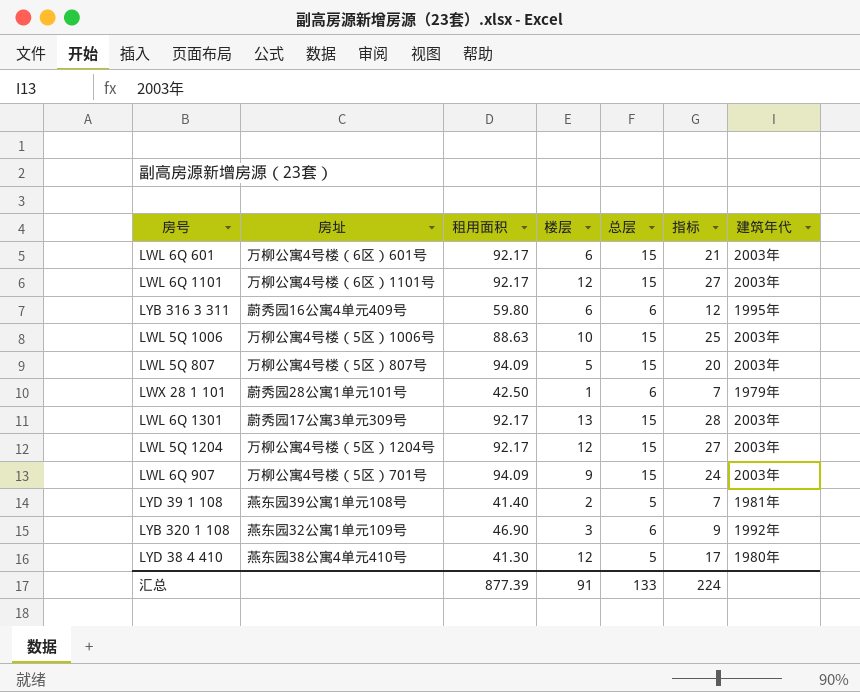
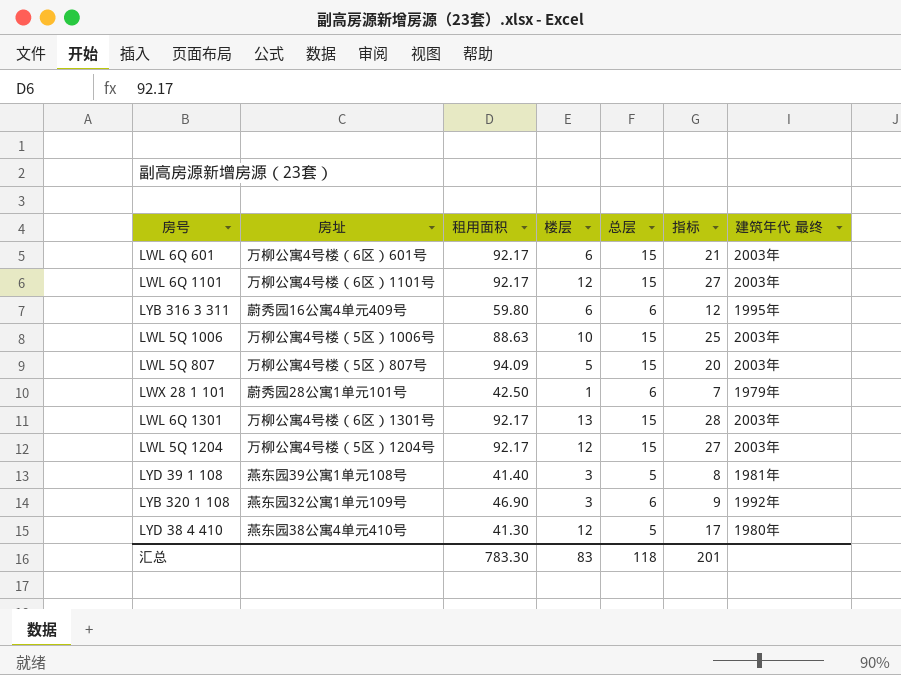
column name: 建筑年代 -> 建筑年代 最终
row LWL 6Q 907: 万柳公寓4号楼（5区）701号 | 94.09 | 9 | 15 | 24 | 2003年 -> none
LWL 6Q 1301 | 房址: 蔚秀园17公寓3单元309号 -> 万柳公寓4号楼（6区）1301号
LYD 39 1 108 | 楼层: 2 -> 3
LYD 39 1 108 | 指标: 7 -> 8
汇总 | 租用面积: 877.39 -> 783.30
汇总 | 楼层: 91 -> 83
汇总 | 总层: 133 -> 118
汇总 | 指标: 224 -> 201

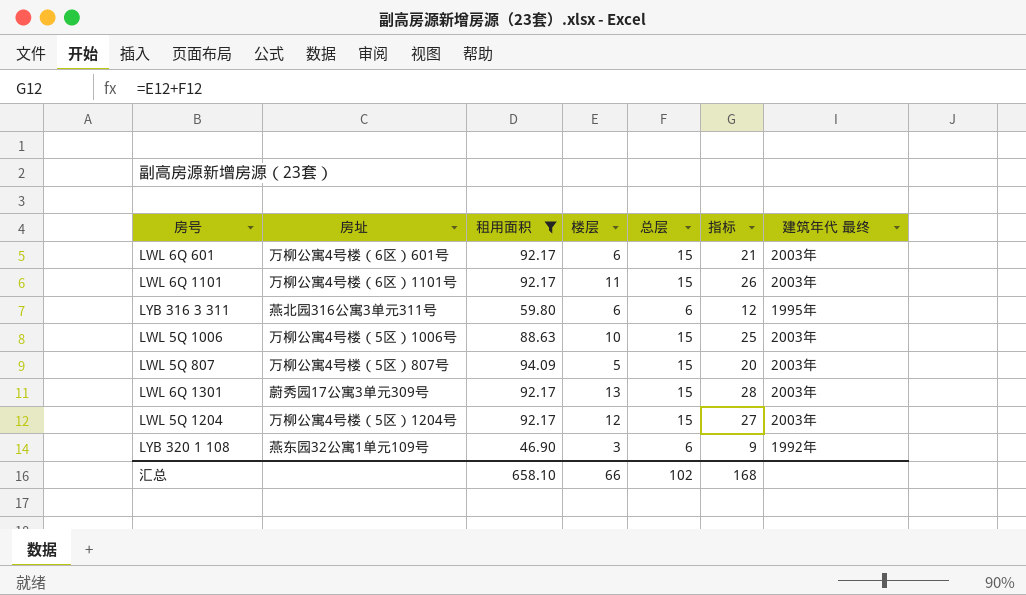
filter: none -> 租用面积 >= 46.90
LWL 6Q 1101 | 楼层: 12 -> 11
LWL 6Q 1101 | 指标: 27 -> 26
LYB 316 3 311 | 房址: 蔚秀园16公寓4单元409号 -> 燕北园316公寓3单元311号
LWL 6Q 1301 | 房址: 万柳公寓4号楼（6区）1301号 -> 蔚秀园17公寓3单元309号
汇总 | 租用面积: 783.30 -> 658.10
汇总 | 楼层: 83 -> 66
汇总 | 总层: 118 -> 102
汇总 | 指标: 201 -> 168

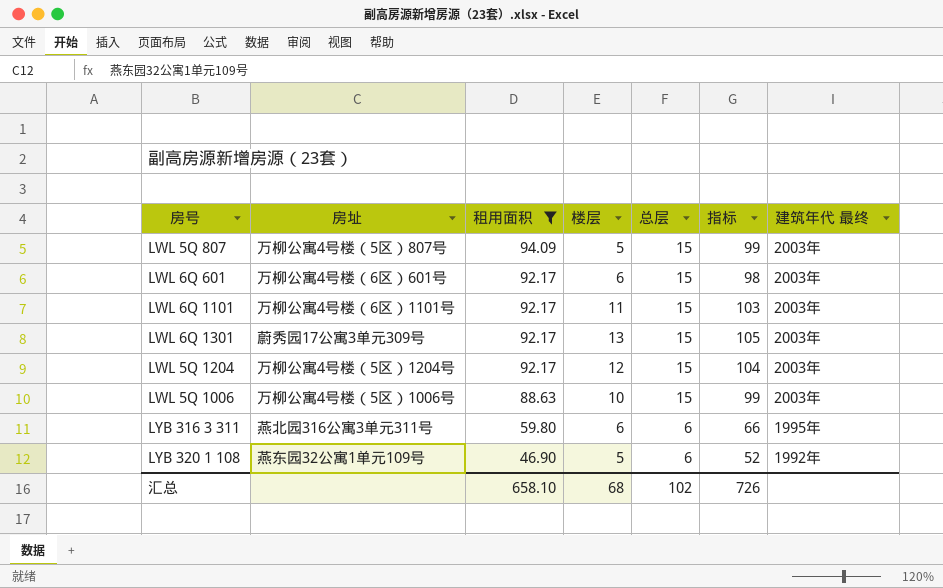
row order: none -> 租用面积 descending
column 指标 | formula: [楼层] + [总层] -> [租用面积] + [楼层]
LYB 320 1 108 | 楼层: 3 -> 5
汇总 | 楼层: 66 -> 68
汇总 | 指标: 168 -> 726

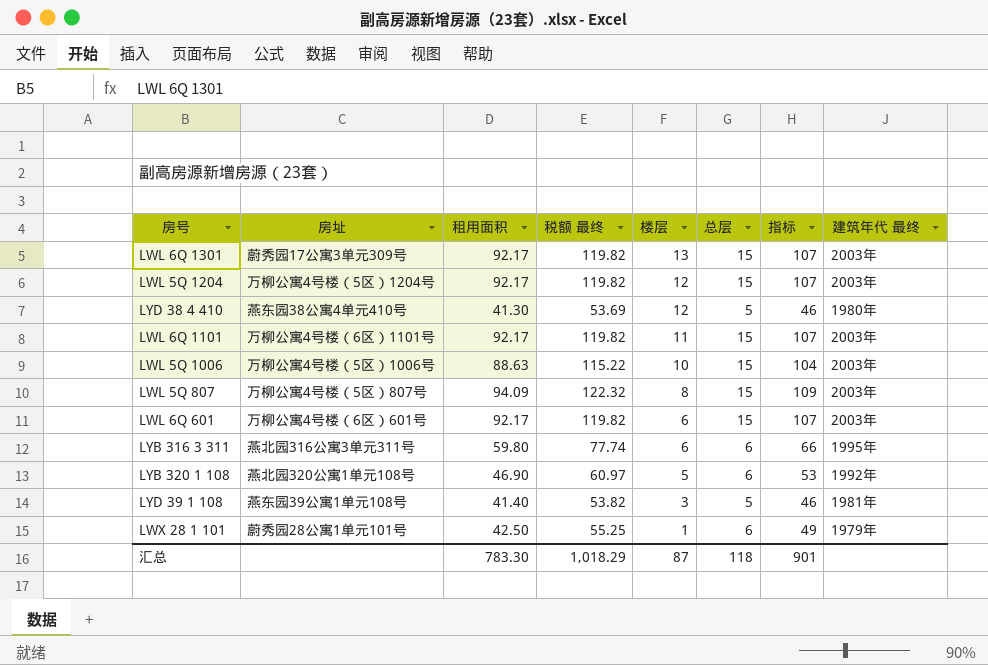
filter: 租用面积 >= 46.90 -> none
row order: 租用面积 descending -> 楼层 descending
column 税额 最终 | formula: none -> [租用面积] * 1.3
column 指标 | formula: [租用面积] + [楼层] -> [租用面积] + [总层]
LWL 5Q 807 | 楼层: 5 -> 8
LYB 320 1 108 | 房址: 燕东园32公寓1单元109号 -> 燕北园320公寓1单元108号
汇总 | 租用面积: 658.10 -> 783.30
汇总 | 楼层: 68 -> 87
汇总 | 总层: 102 -> 118
汇总 | 指标: 726 -> 901

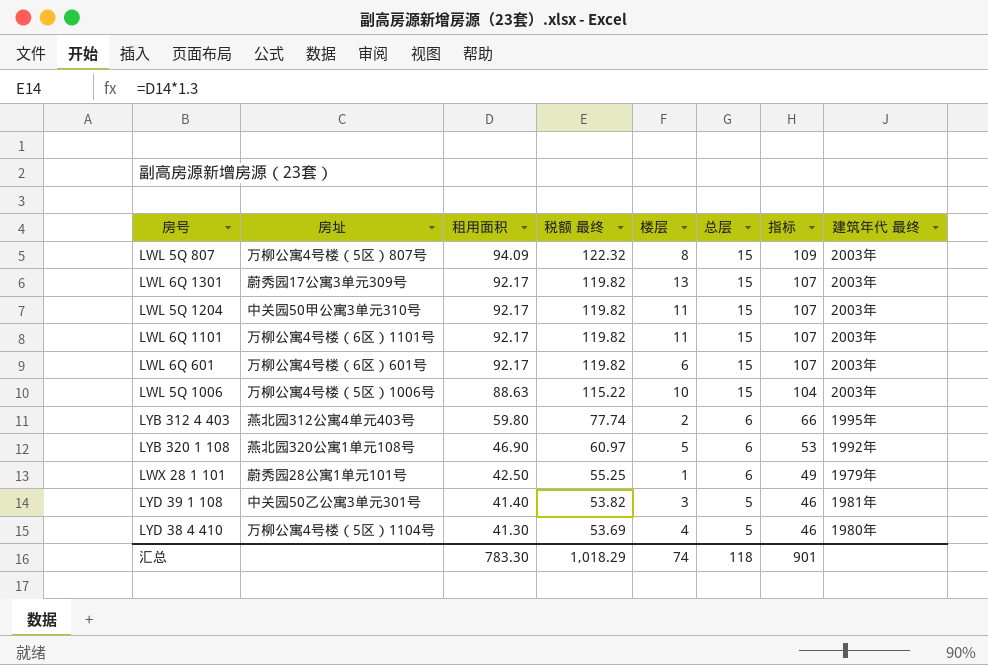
row order: 楼层 descending -> 租用面积 descending
row LYB 316 3 311: 燕北园316公寓3单元311号 | 59.80 | 77.74 | 6 | 6 | 66 | 1995年 -> none
LWL 5Q 1204 | 房址: 万柳公寓4号楼（5区）1204号 -> 中关园50甲公寓3单元310号
LWL 5Q 1204 | 楼层: 12 -> 11
row LYB 312 4 403: none -> 燕北园312公寓4单元403号 | 59.80 | 77.74 | 2 | 6 | 66 | 1995年
LYD 39 1 108 | 房址: 燕东园39公寓1单元108号 -> 中关园50乙公寓3单元301号
LYD 38 4 410 | 房址: 燕东园38公寓4单元410号 -> 万柳公寓4号楼（5区）1104号
LYD 38 4 410 | 楼层: 12 -> 4
汇总 | 楼层: 87 -> 74

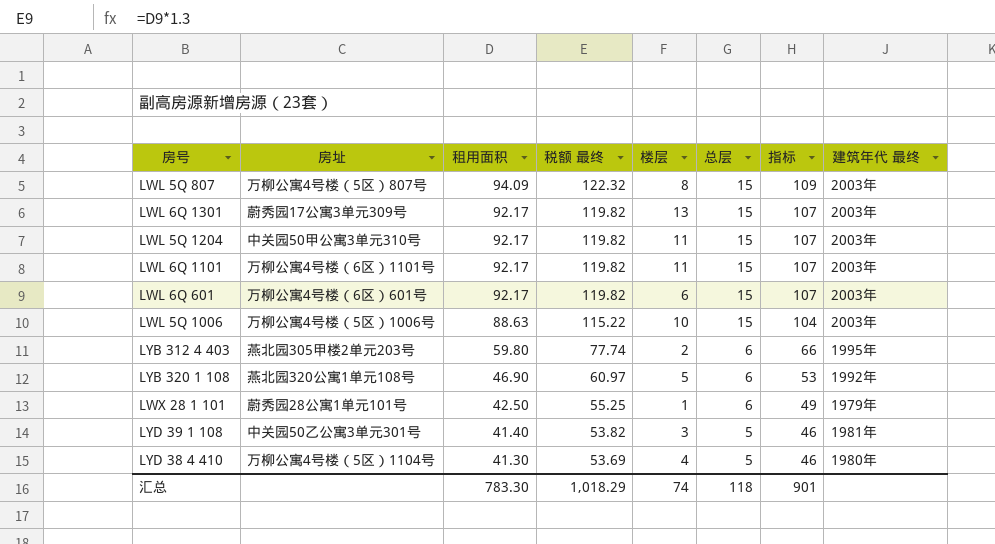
LYB 312 4 403 | 房址: 燕北园312公寓4单元403号 -> 燕北园305甲楼2单元203号

